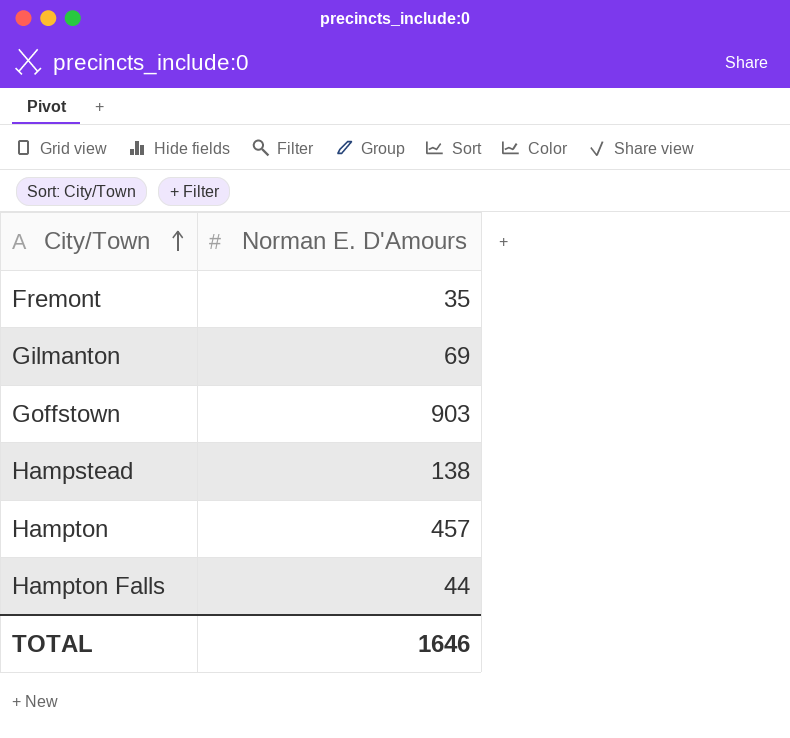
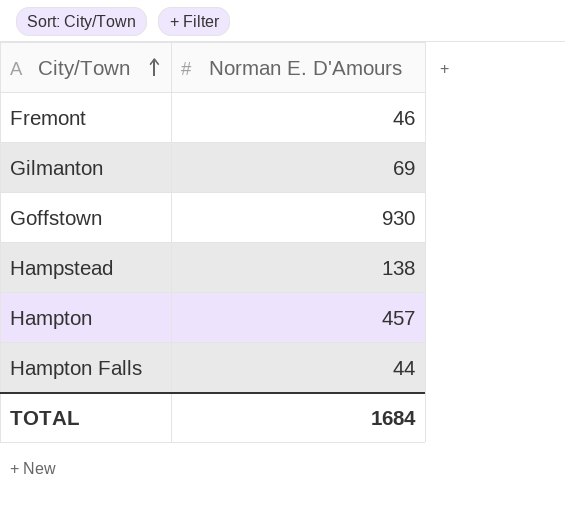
Fremont | Norman E. D'Amours: 35 -> 46
Goffstown | Norman E. D'Amours: 903 -> 930
TOTAL | Norman E. D'Amours: 1646 -> 1684

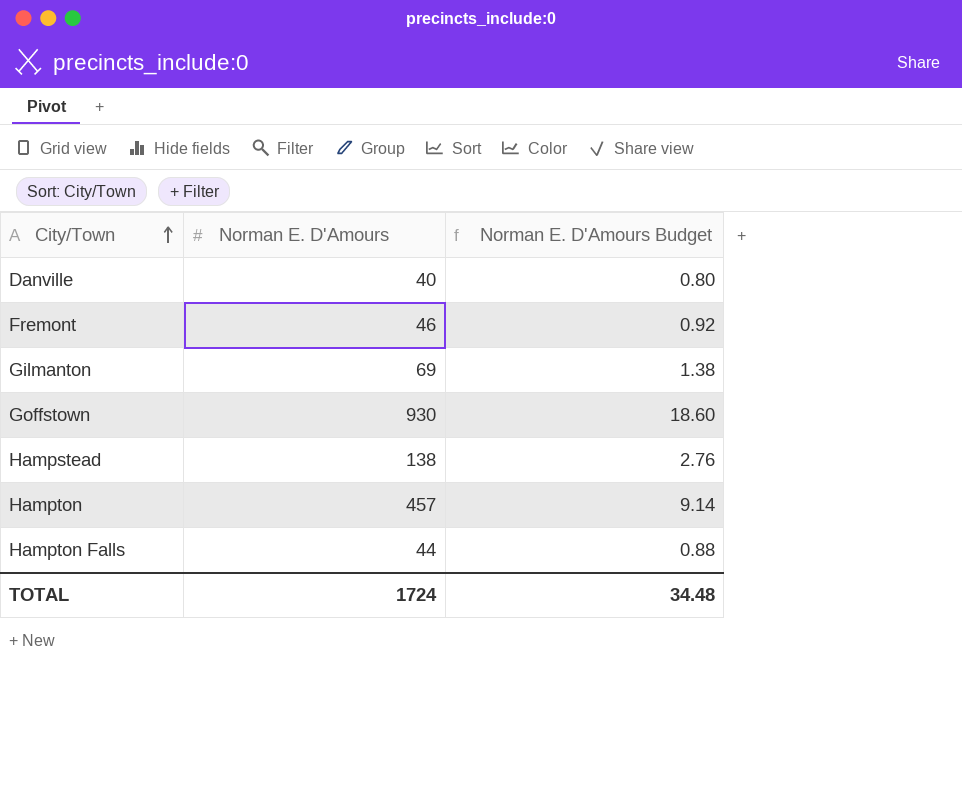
column Norman E. D'Amours Budget | formula: none -> [Norman E. D'Amours] * 0.02
row Danville: none -> 40 | 0.80
TOTAL | Norman E. D'Amours: 1684 -> 1724

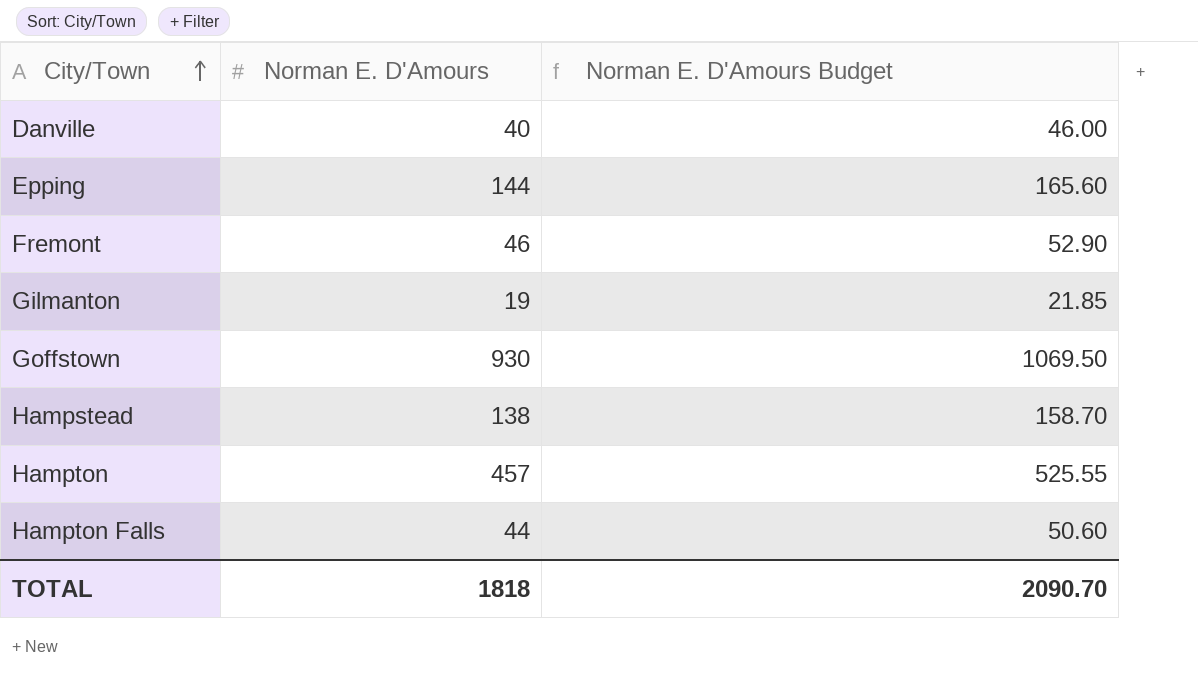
column Norman E. D'Amours Budget | formula: [Norman E. D'Amours] * 0.02 -> [Norman E. D'Amours] * 1.15
row Epping: none -> 144 | 165.60
Gilmanton | Norman E. D'Amours: 69 -> 19
TOTAL | Norman E. D'Amours: 1724 -> 1818
TOTAL | Norman E. D'Amours Budget: 34.48 -> 2090.70

